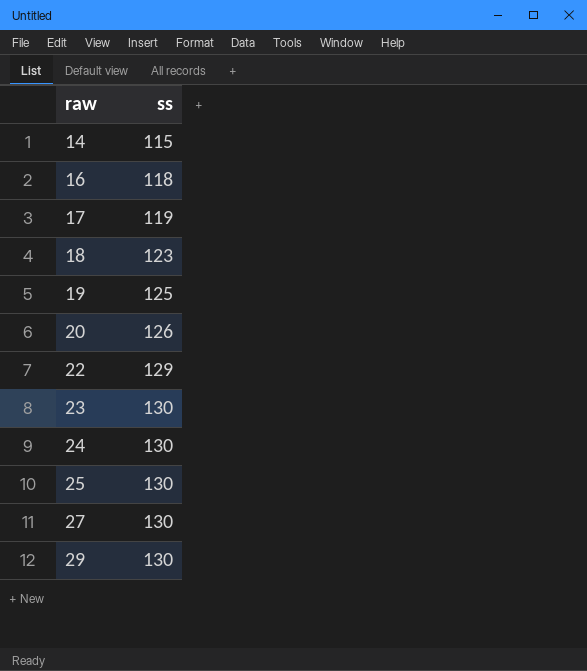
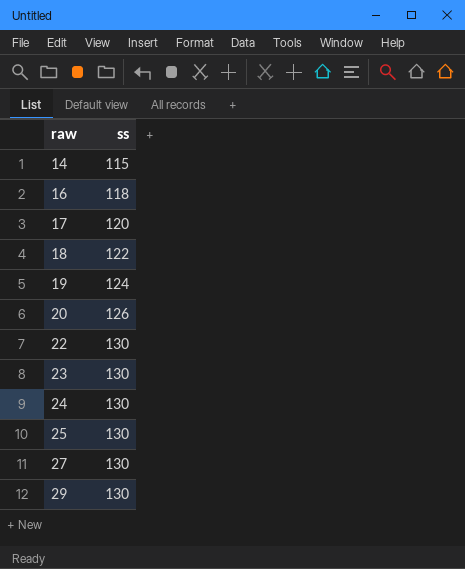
17 | ss: 119 -> 120
18 | ss: 123 -> 122
19 | ss: 125 -> 124
22 | ss: 129 -> 130

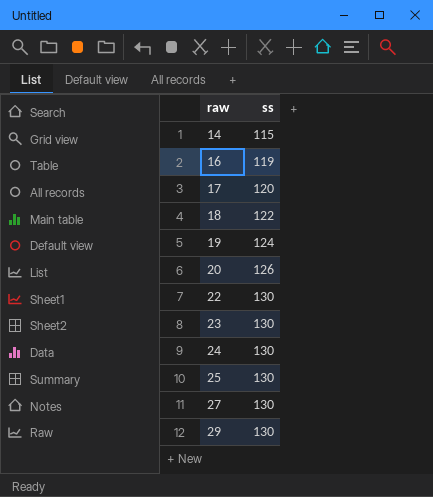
16 | ss: 118 -> 119

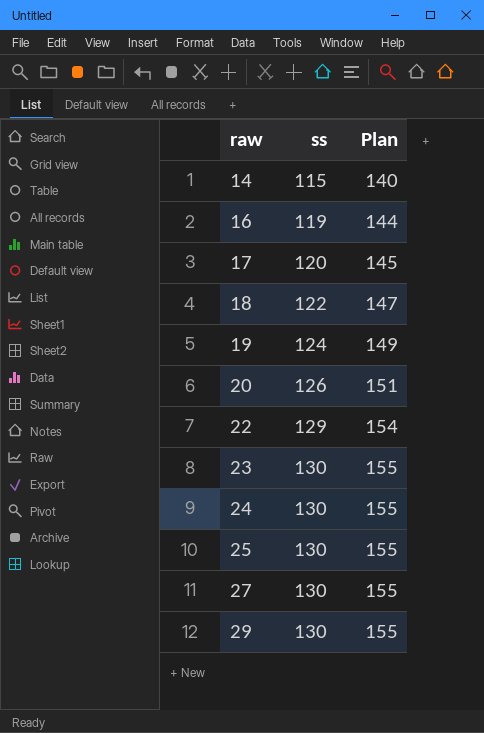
column Plan | formula: none -> [ss] + 25
22 | ss: 130 -> 129

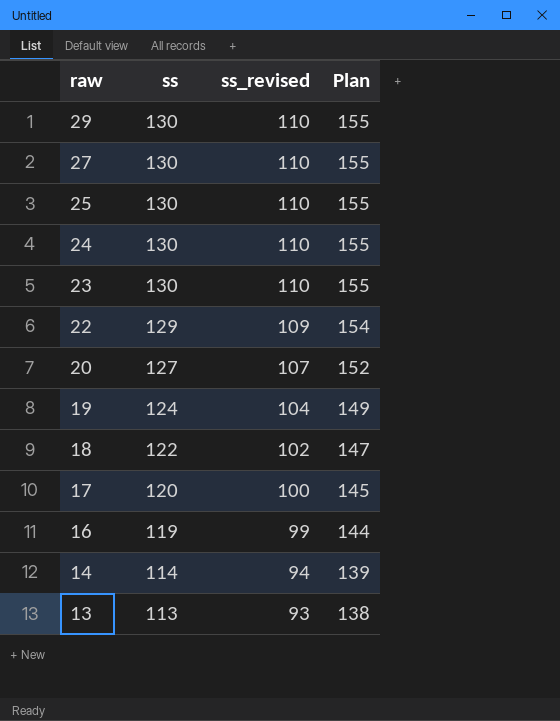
row order: raw ascending -> raw descending
column ss_revised | formula: none -> [ss] - 20
20 | ss: 126 -> 127
20 | Plan: 151 -> 152
14 | ss: 115 -> 114
14 | Plan: 140 -> 139
row 13: none -> 113 | 93 | 138

